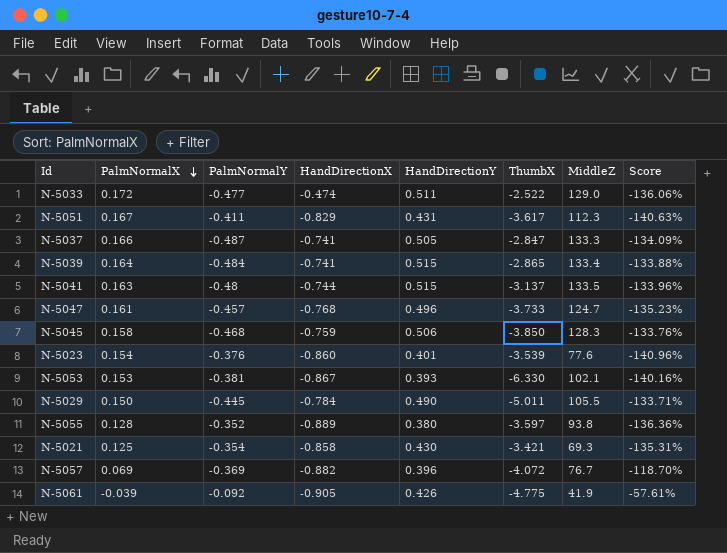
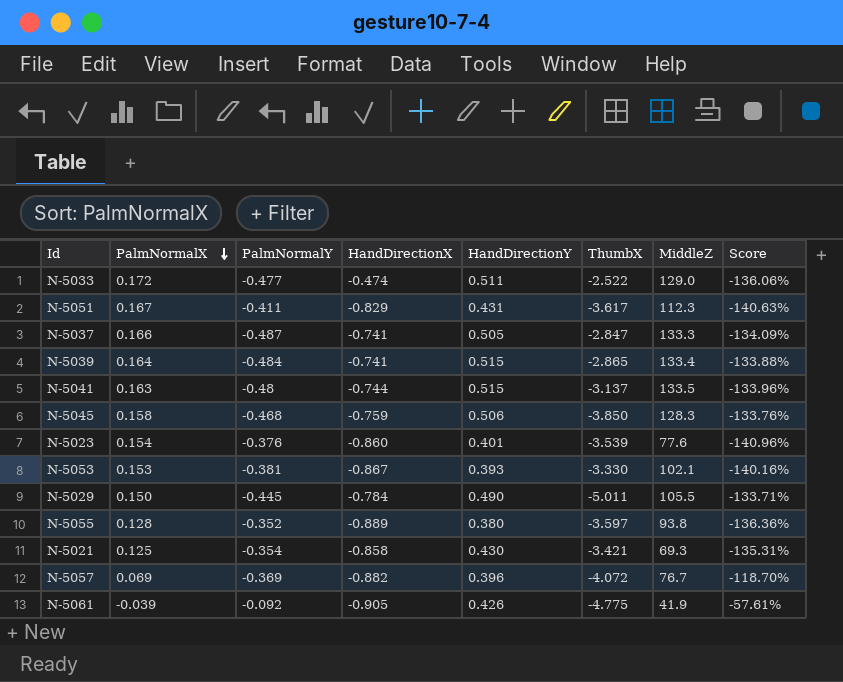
row N-5047: 0.161 | -0.457 | -0.768 | 0.496 | -3.733 | 124.7 | -135.23% -> none
N-5053 | ThumbX: -6.330 -> -3.330

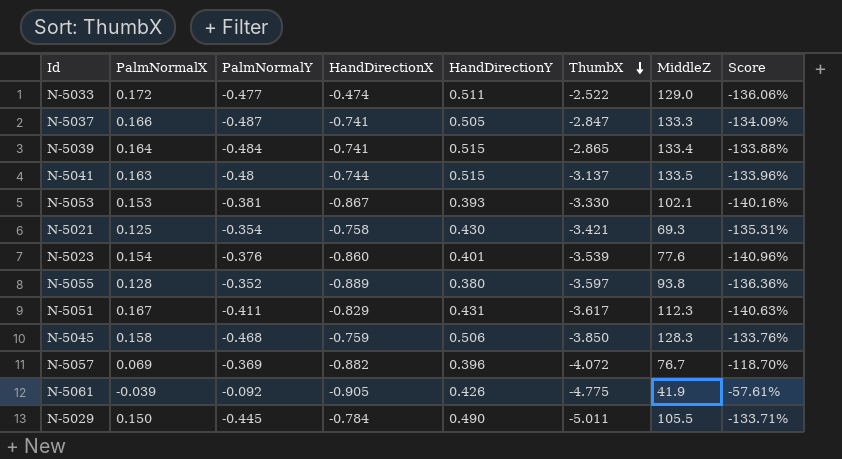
row order: PalmNormalX descending -> ThumbX descending
N-5021 | HandDirectionX: -0.858 -> -0.758

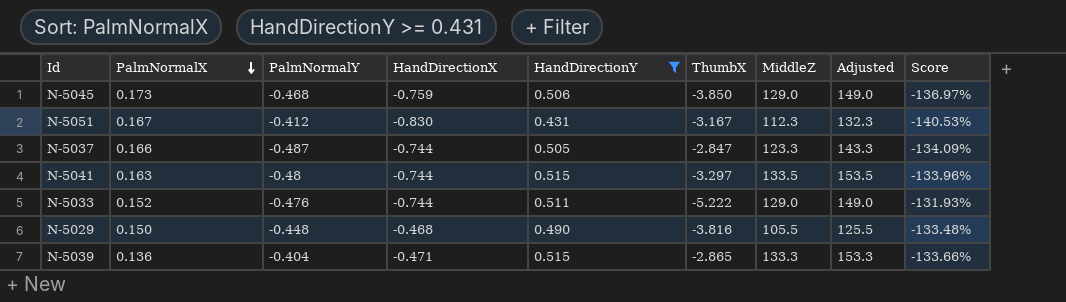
filter: none -> HandDirectionY >= 0.431
row order: ThumbX descending -> PalmNormalX descending
column Adjusted | formula: none -> [MiddleZ] + 20
N-5045 | PalmNormalX: 0.158 -> 0.173
N-5045 | MiddleZ: 128.3 -> 129.0
N-5045 | Score: -133.76% -> -136.97%
N-5051 | PalmNormalY: -0.411 -> -0.412
N-5051 | HandDirectionX: -0.829 -> -0.830
N-5051 | ThumbX: -3.617 -> -3.167
N-5051 | Score: -140.63% -> -140.53%
N-5037 | HandDirectionX: -0.741 -> -0.744
N-5037 | MiddleZ: 133.3 -> 123.3
N-5041 | ThumbX: -3.137 -> -3.297
N-5033 | PalmNormalX: 0.172 -> 0.152
N-5033 | PalmNormalY: -0.477 -> -0.476
N-5033 | HandDirectionX: -0.474 -> -0.744
N-5033 | ThumbX: -2.522 -> -5.222
N-5033 | Score: -136.06% -> -131.93%
N-5029 | PalmNormalY: -0.445 -> -0.448
N-5029 | HandDirectionX: -0.784 -> -0.468
N-5029 | ThumbX: -5.011 -> -3.816
N-5029 | Score: -133.71% -> -133.48%
N-5039 | PalmNormalX: 0.164 -> 0.136
N-5039 | PalmNormalY: -0.484 -> -0.404
N-5039 | HandDirectionX: -0.741 -> -0.471
N-5039 | MiddleZ: 133.4 -> 133.3
N-5039 | Score: -133.88% -> -133.66%

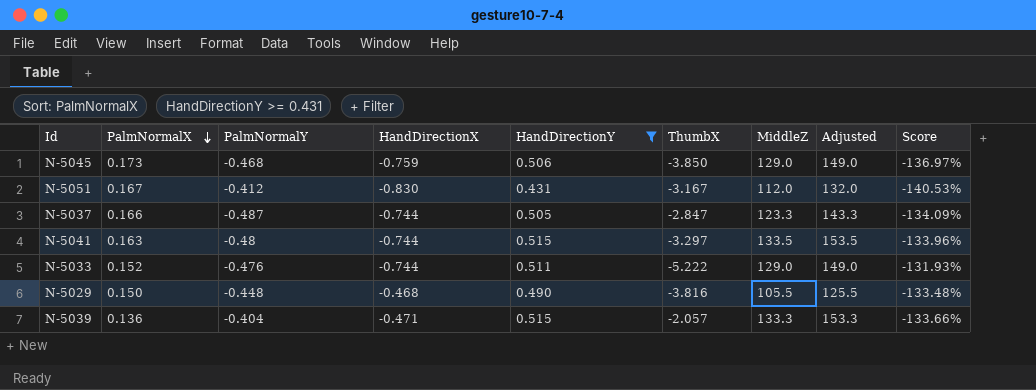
N-5051 | MiddleZ: 112.3 -> 112.0
N-5051 | Adjusted: 132.3 -> 132.0
N-5039 | ThumbX: -2.865 -> -2.057

